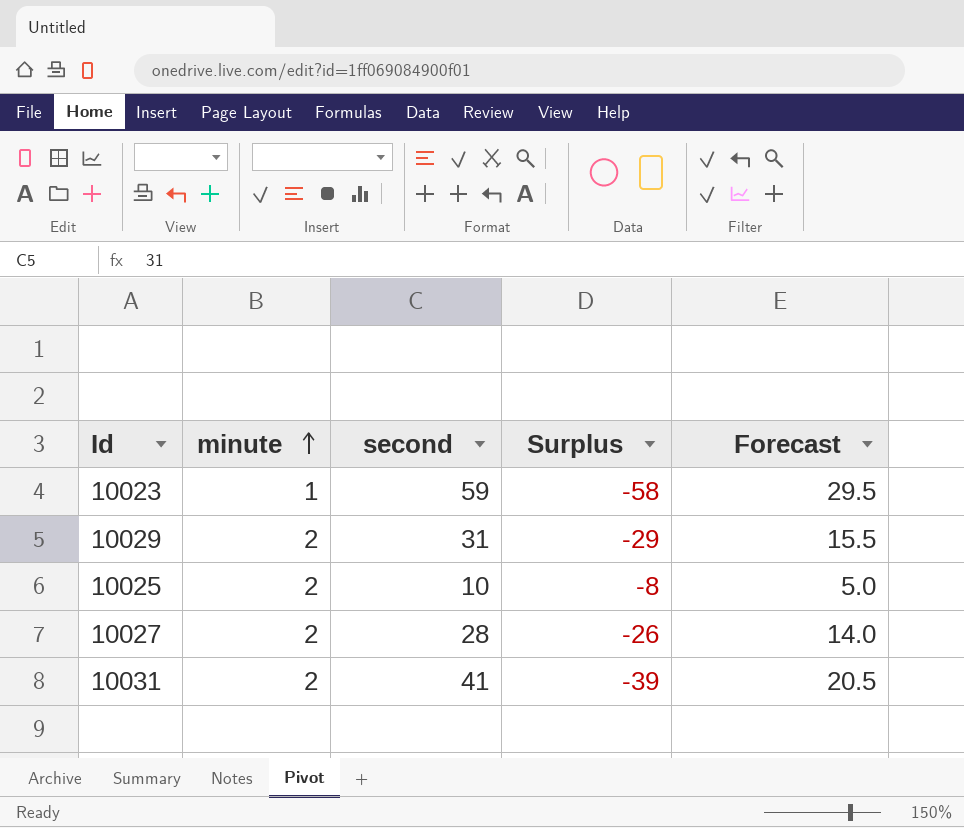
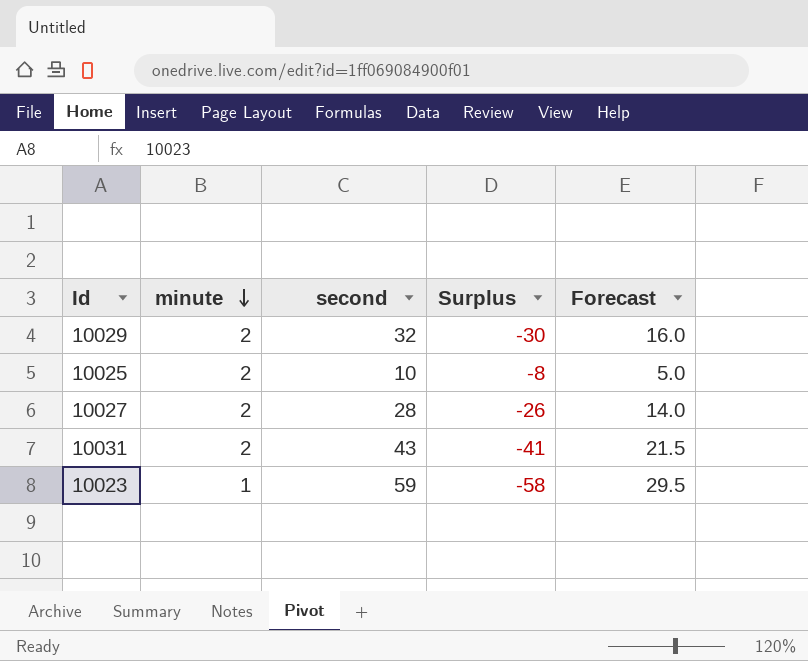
row order: minute ascending -> minute descending
10029 | second: 31 -> 32
10029 | Surplus: -29 -> -30
10029 | Forecast: 15.5 -> 16.0
10031 | second: 41 -> 43
10031 | Surplus: -39 -> -41
10031 | Forecast: 20.5 -> 21.5

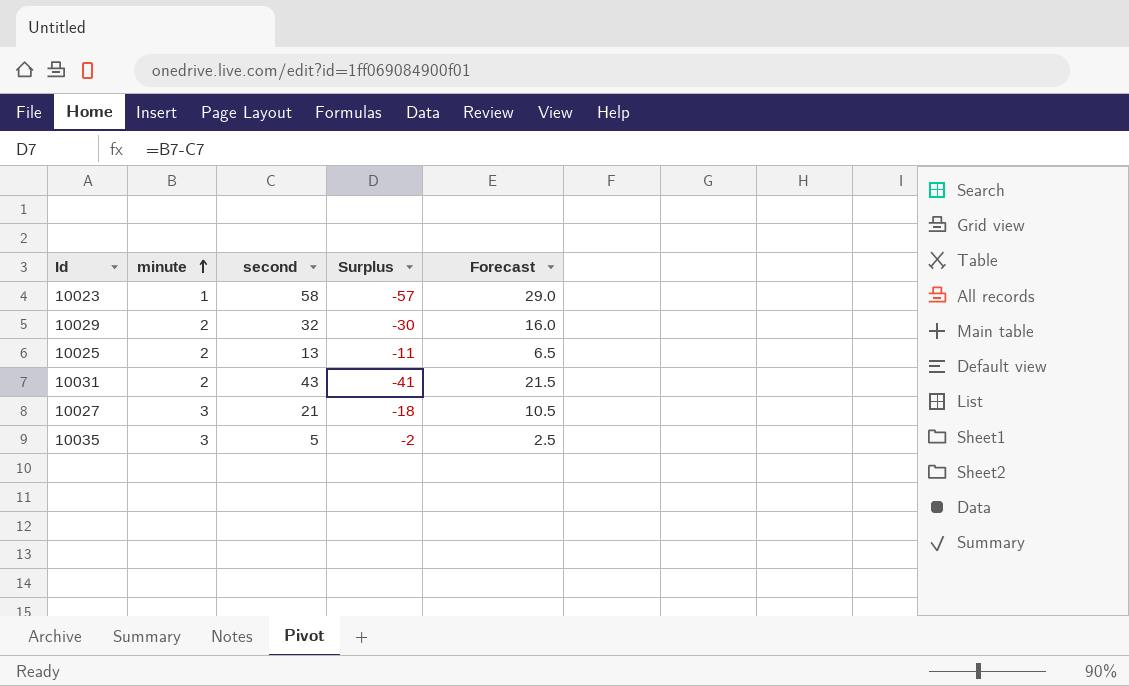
row order: minute descending -> minute ascending
10023 | second: 59 -> 58
10023 | Surplus: -58 -> -57
10023 | Forecast: 29.5 -> 29.0
10025 | second: 10 -> 13
10025 | Surplus: -8 -> -11
10025 | Forecast: 5.0 -> 6.5
10027 | minute: 2 -> 3
10027 | second: 28 -> 21
10027 | Surplus: -26 -> -18
10027 | Forecast: 14.0 -> 10.5
row 10035: none -> 3 | 5 | -2 | 2.5

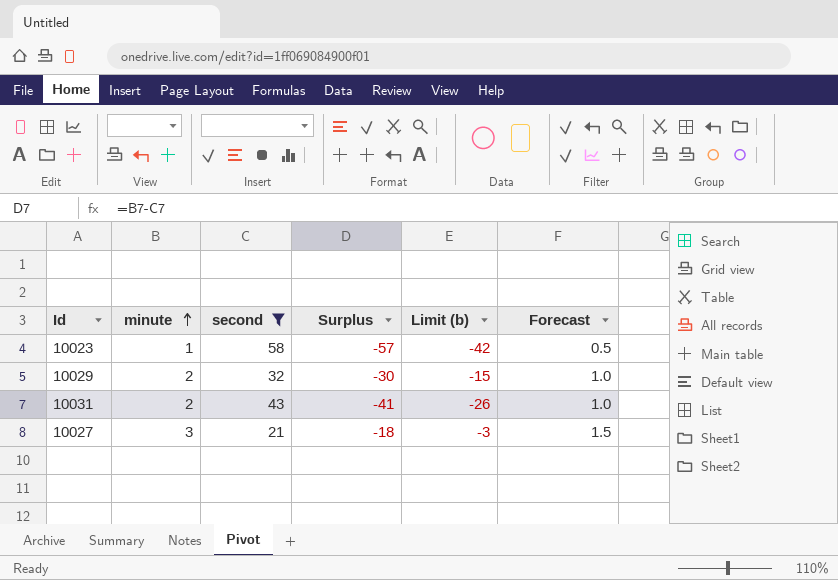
filter: none -> second >= 21
column Limit (b) | formula: none -> [Surplus] + 15
column Forecast | formula: [second] * 0.5 -> [minute] * 0.5

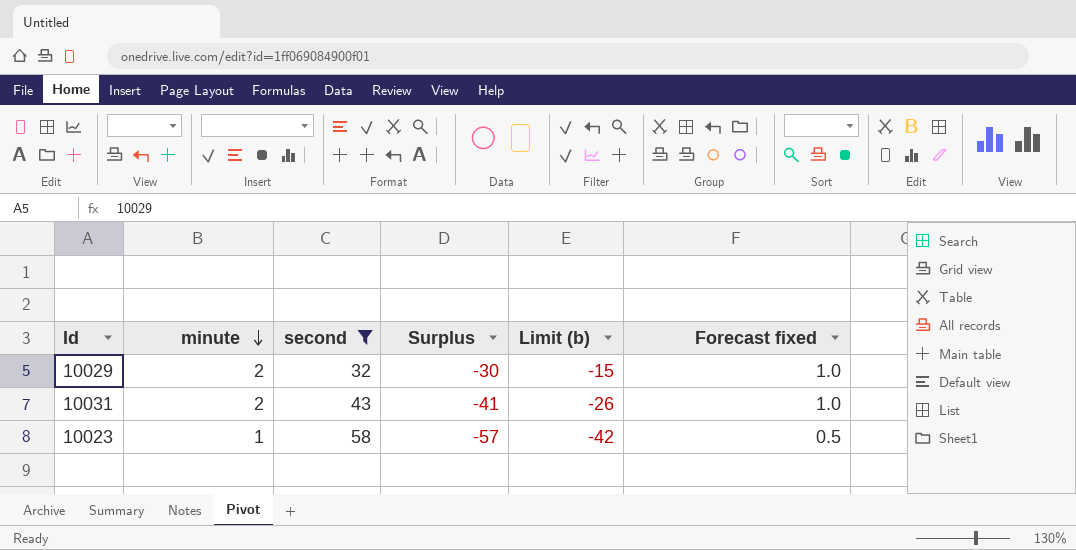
row order: minute ascending -> minute descending
column name: Forecast -> Forecast fixed
row 10027: 3 | 21 | -18 | -3 | 1.5 -> none

